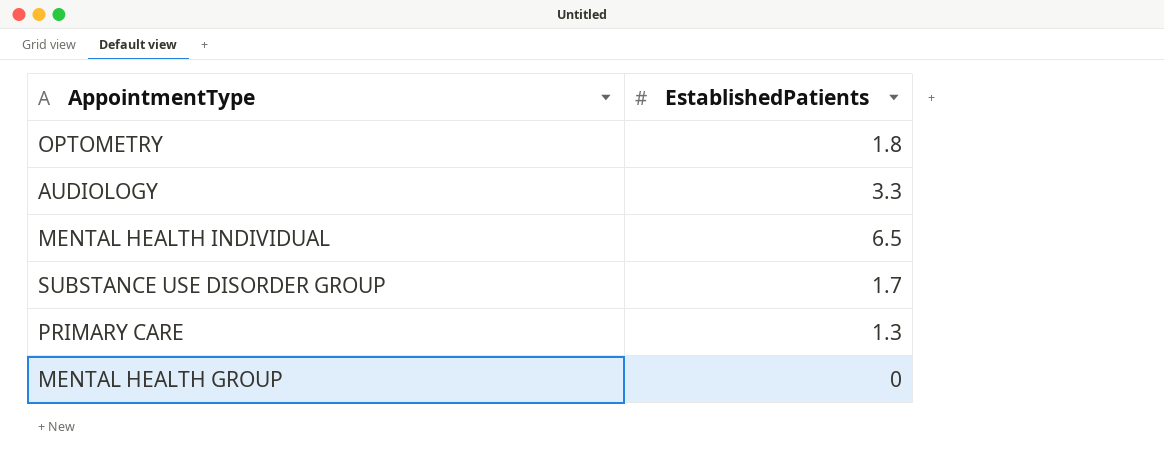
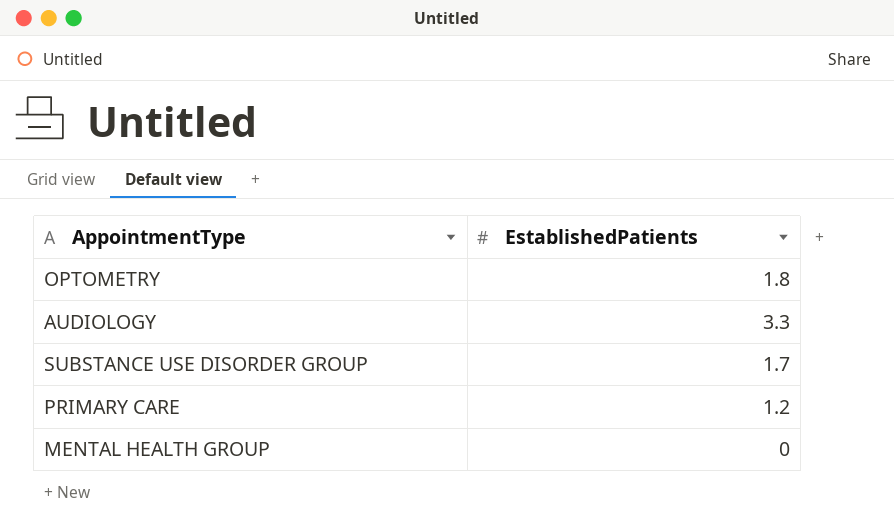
row MENTAL HEALTH INDIVIDUAL: 6.5 -> none
PRIMARY CARE | EstablishedPatients: 1.3 -> 1.2

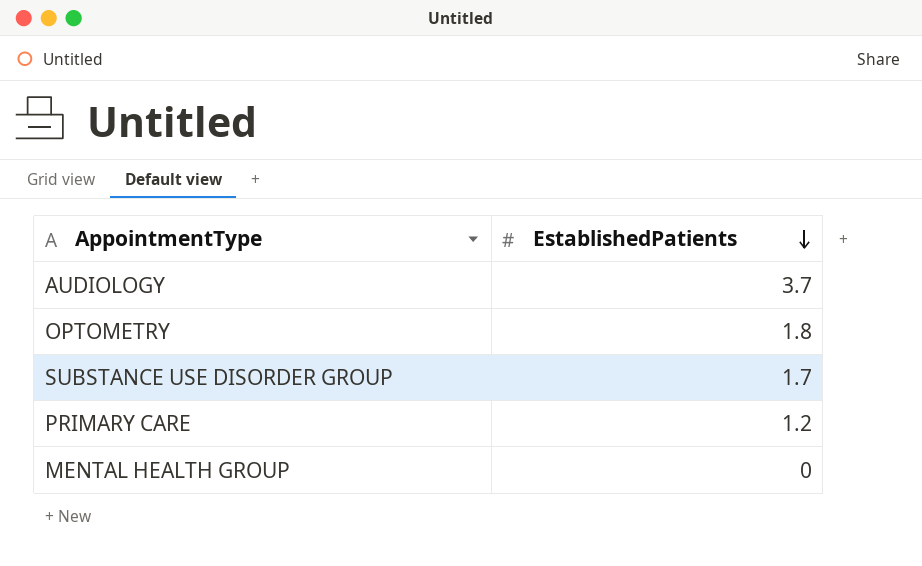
row order: none -> EstablishedPatients descending
AUDIOLOGY | EstablishedPatients: 3.3 -> 3.7

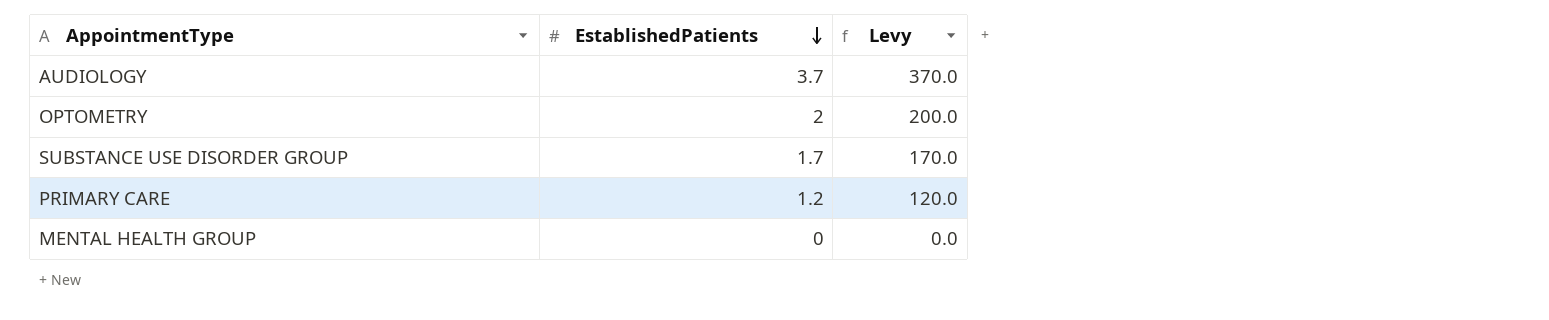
column Levy | formula: none -> [EstablishedPatients] * 100
OPTOMETRY | EstablishedPatients: 1.8 -> 2

